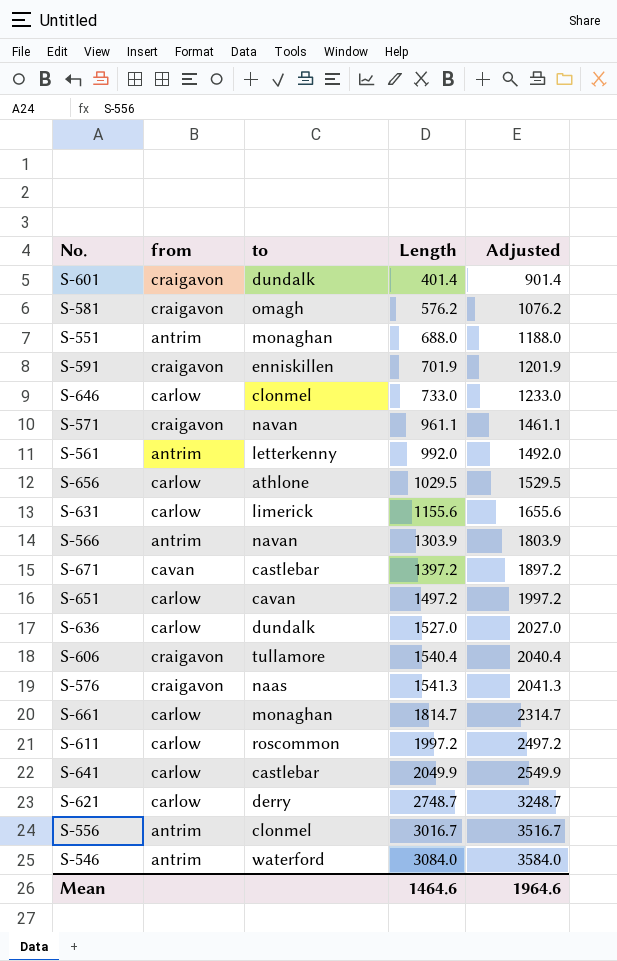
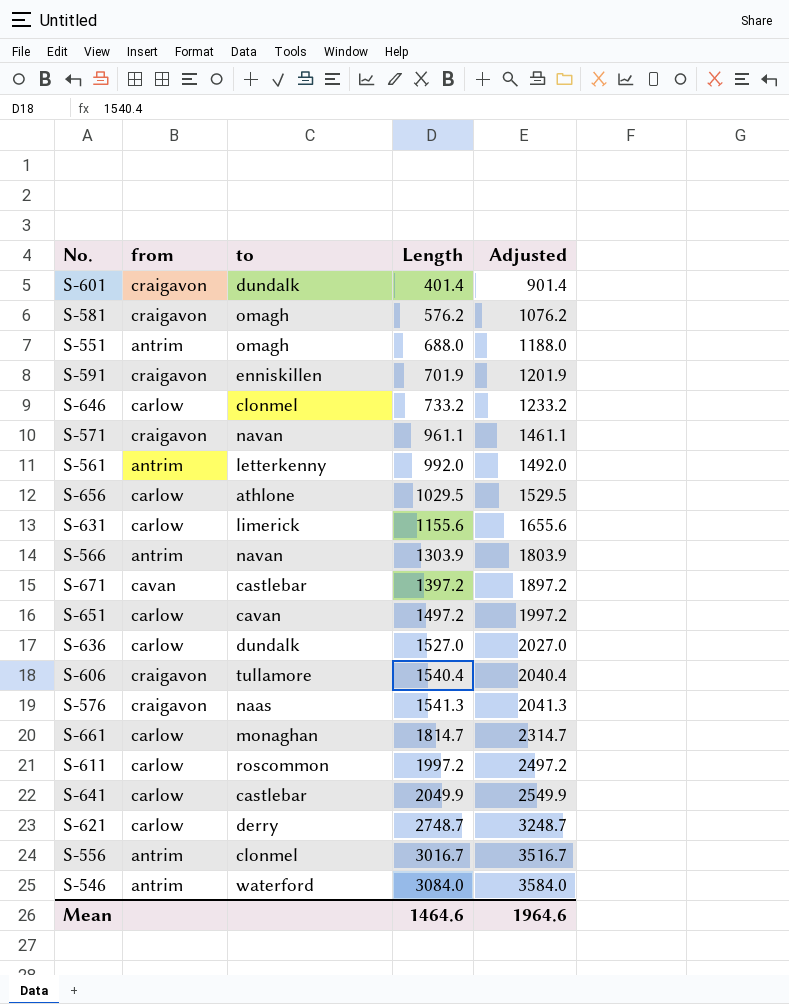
S-551 | to: monaghan -> omagh
S-646 | Length: 733.0 -> 733.2
S-646 | Adjusted: 1233.0 -> 1233.2

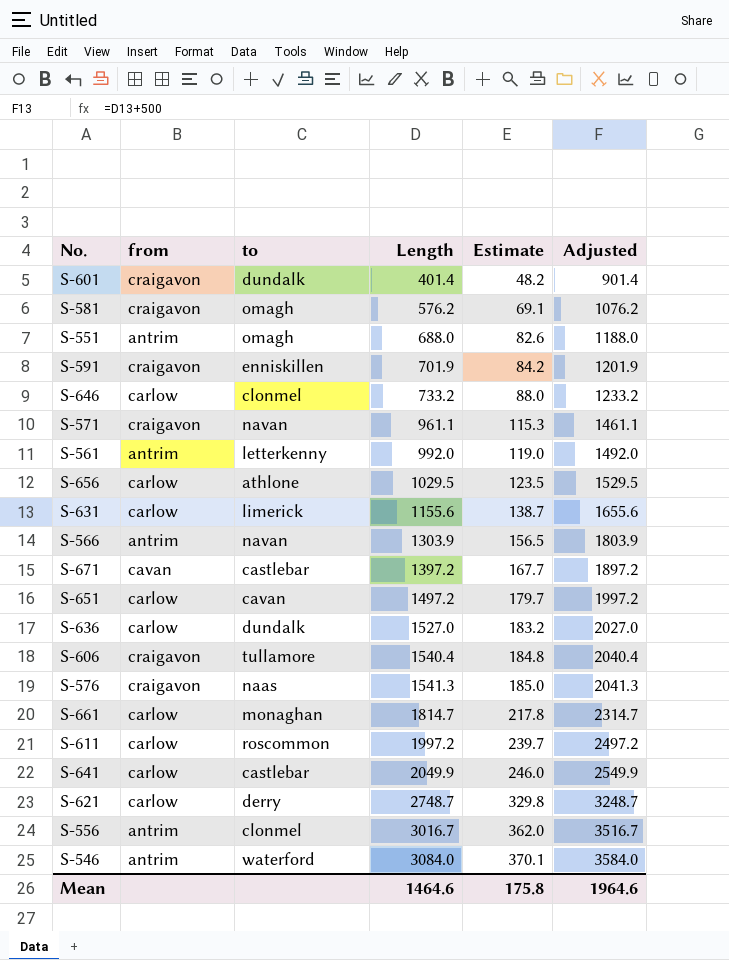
column Estimate | formula: none -> [Length] * 0.12

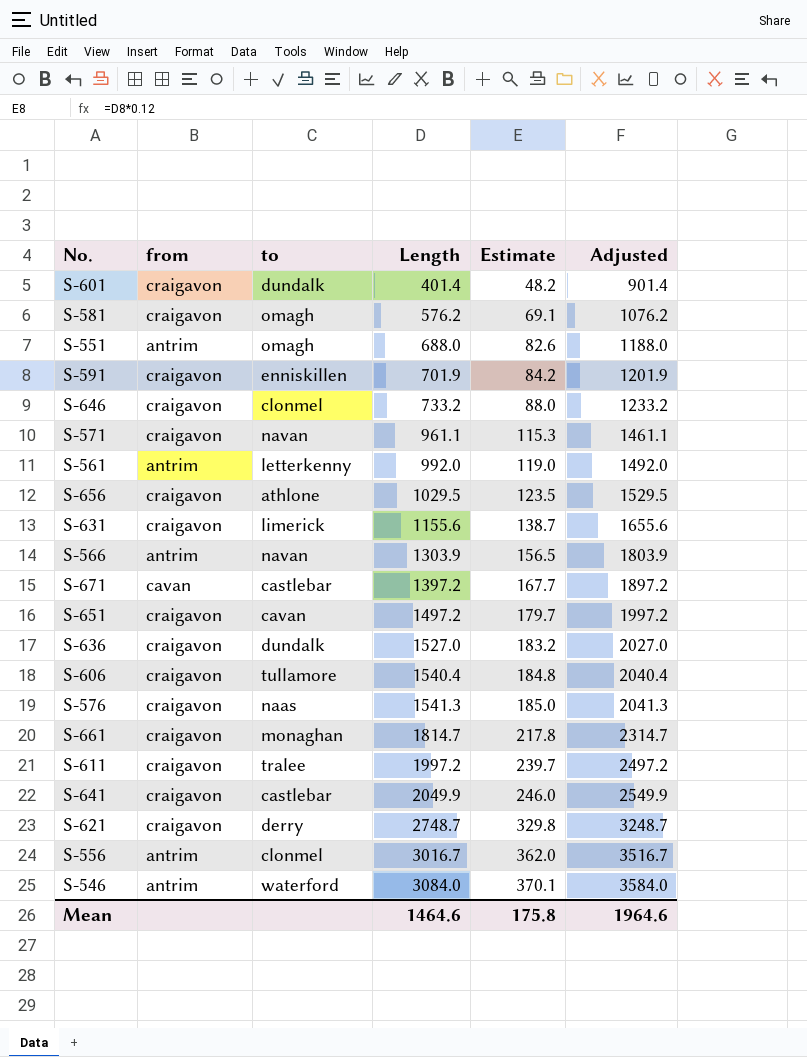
S-646 | from: carlow -> craigavon
S-656 | from: carlow -> craigavon
S-631 | from: carlow -> craigavon
S-651 | from: carlow -> craigavon
S-636 | from: carlow -> craigavon
S-661 | from: carlow -> craigavon
S-611 | from: carlow -> craigavon
S-611 | to: roscommon -> tralee
S-641 | from: carlow -> craigavon
S-621 | from: carlow -> craigavon

